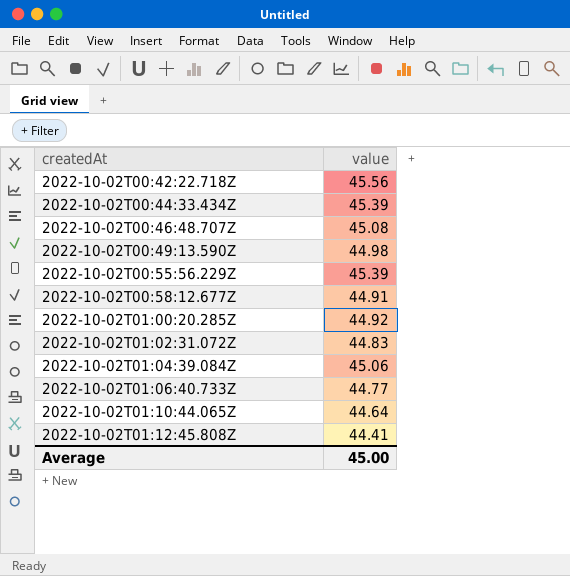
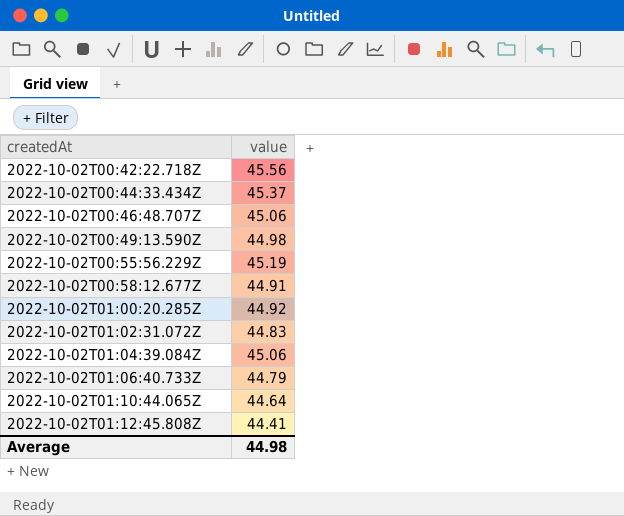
2022-10-02T00:44:33.434Z | value: 45.39 -> 45.37
2022-10-02T00:46:48.707Z | value: 45.08 -> 45.06
2022-10-02T00:55:56.229Z | value: 45.39 -> 45.19
2022-10-02T01:06:40.733Z | value: 44.77 -> 44.79
Average | value: 45.00 -> 44.98

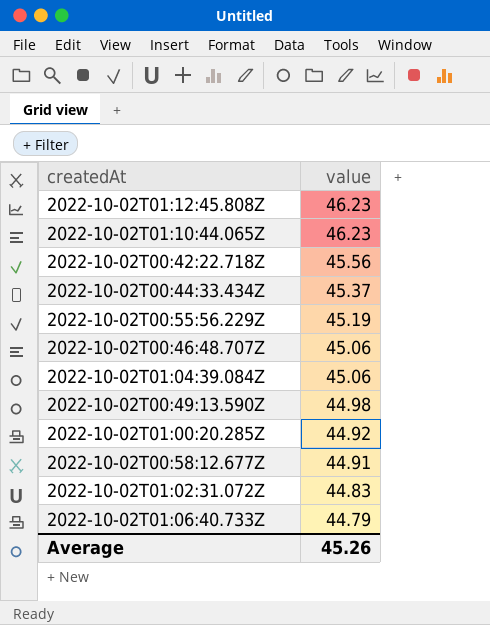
row order: createdAt ascending -> value descending
2022-10-02T01:12:45.808Z | value: 44.41 -> 46.23
2022-10-02T01:10:44.065Z | value: 44.64 -> 46.23
Average | value: 44.98 -> 45.26

